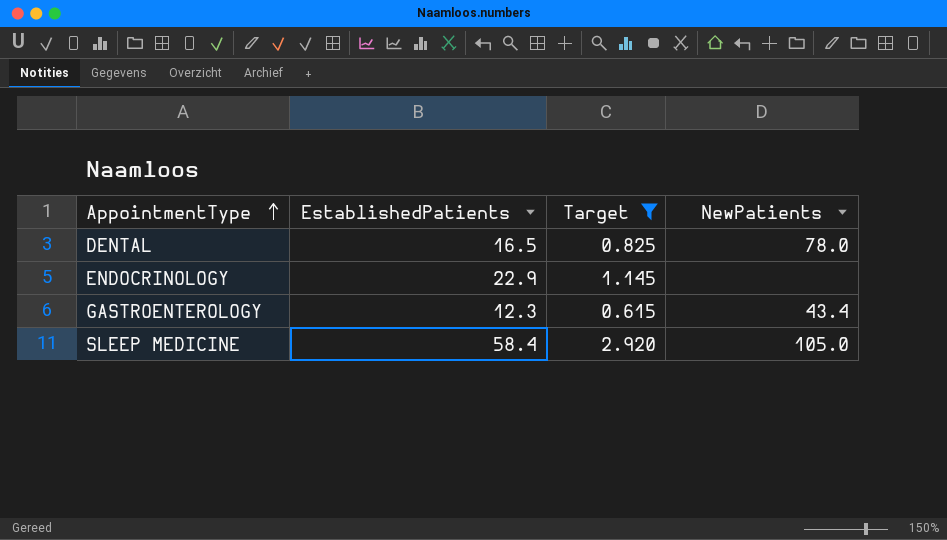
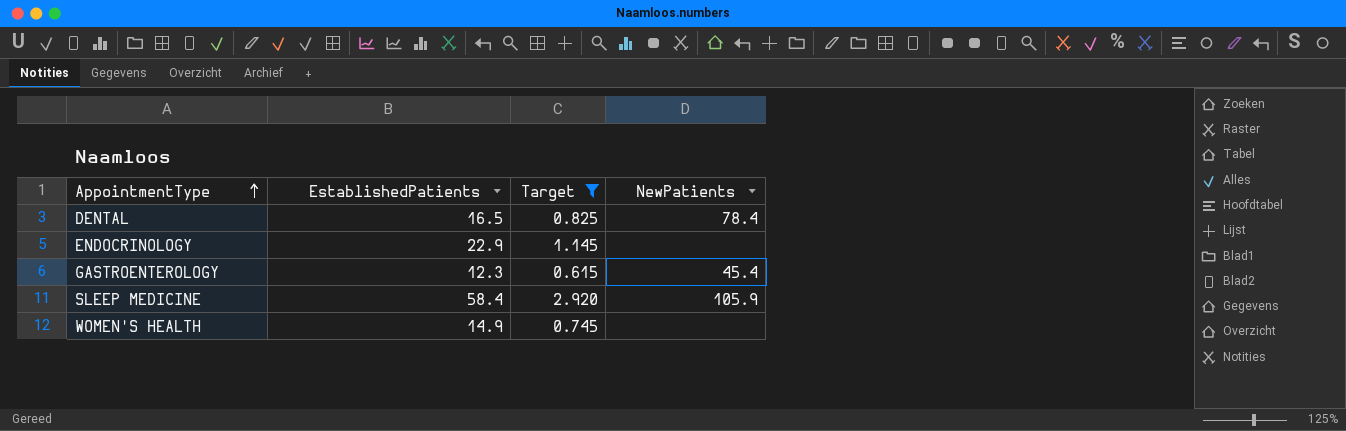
DENTAL | NewPatients: 78.0 -> 78.4
GASTROENTEROLOGY | NewPatients: 43.4 -> 45.4
SLEEP MEDICINE | NewPatients: 105.0 -> 105.9
row WOMEN'S HEALTH: none -> 14.9 | 0.745 | none

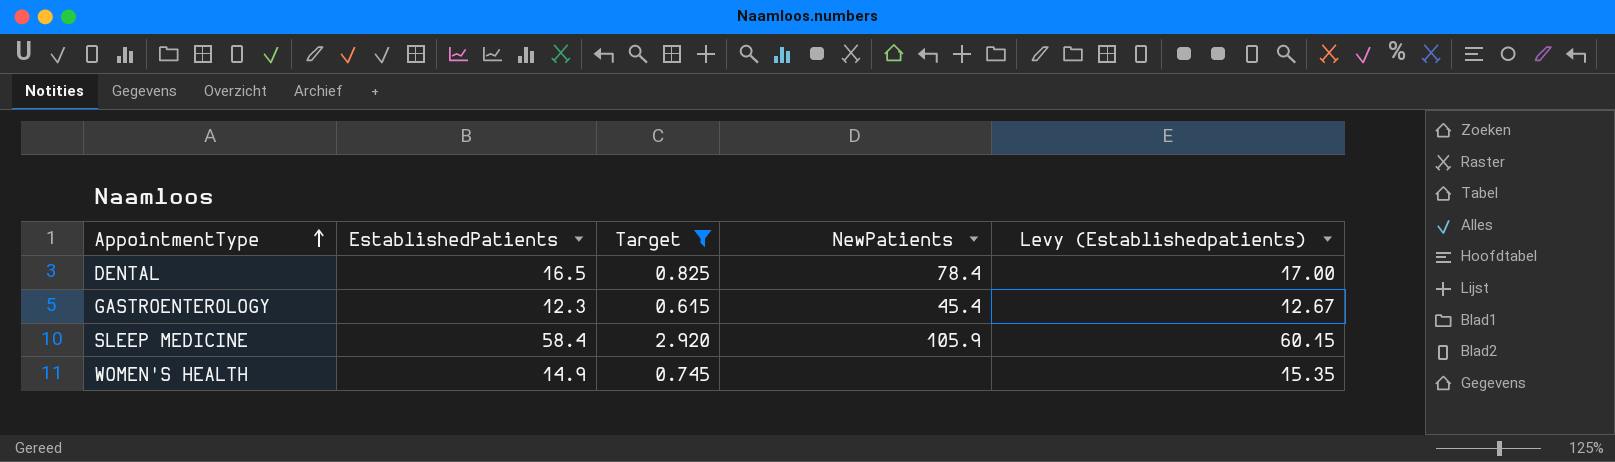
column Levy (Establishedpatients) | formula: none -> [EstablishedPatients] * 1.03
row ENDOCRINOLOGY: 22.9 | 1.145 | none -> none

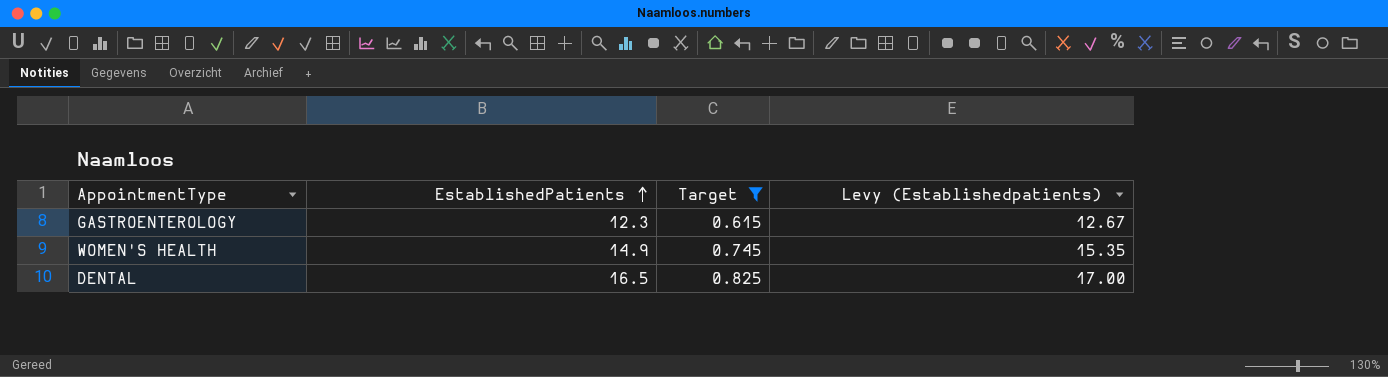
row order: AppointmentType ascending -> EstablishedPatients ascending
column NewPatients | position: 4 -> none
row SLEEP MEDICINE: 58.4 | 2.920 | 105.9 | 60.15 -> none

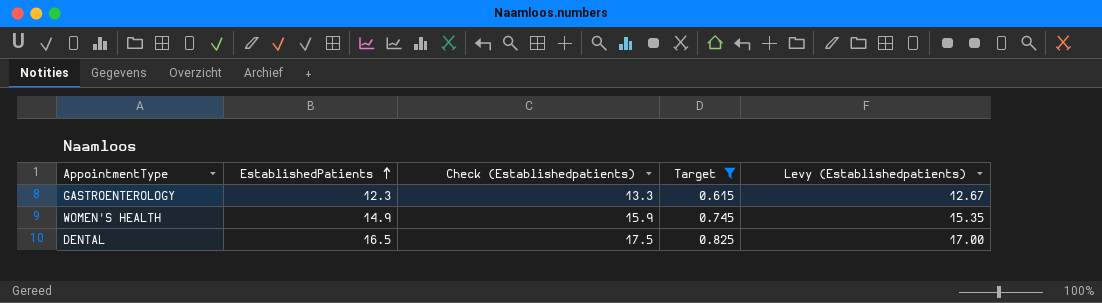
column Check (Establishedpatients) | formula: none -> [EstablishedPatients] + 1

